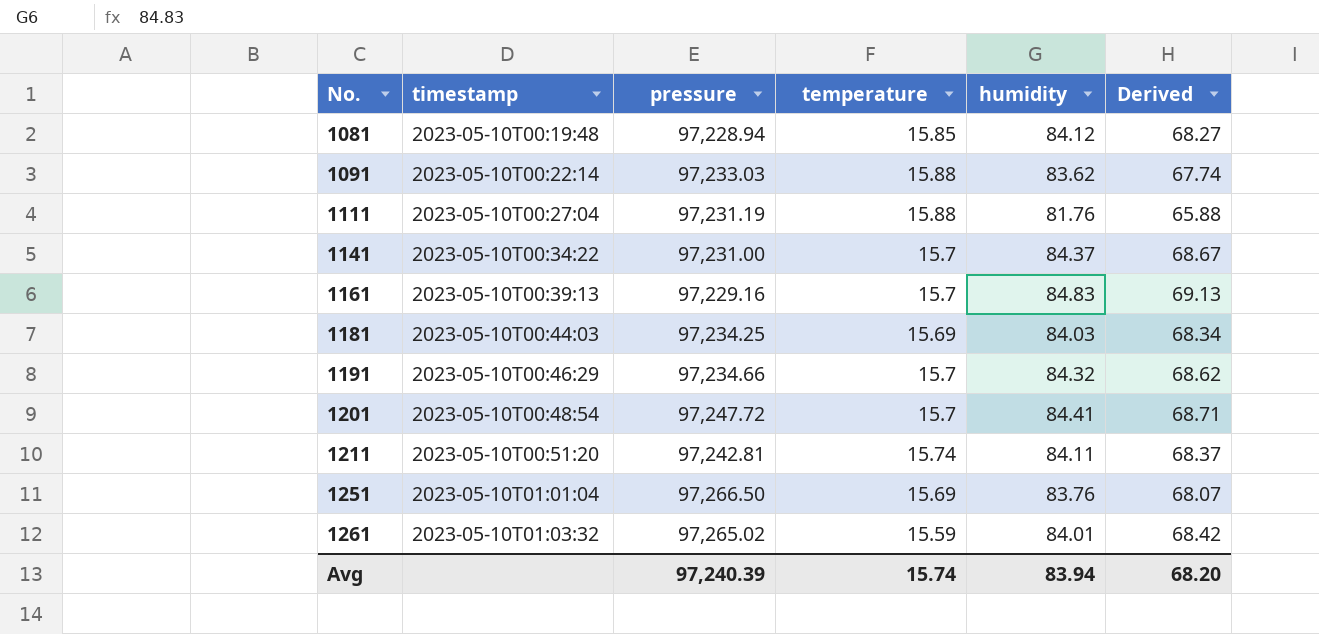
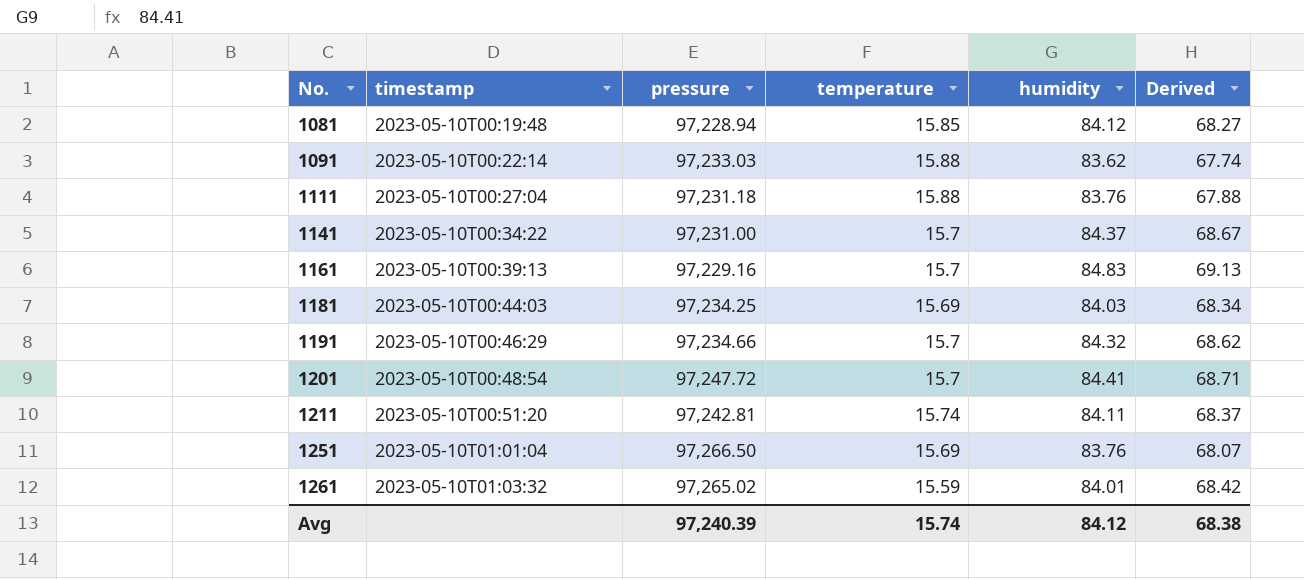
1111 | pressure: 97,231.19 -> 97,231.18
1111 | humidity: 81.76 -> 83.76
1111 | Derived: 65.88 -> 67.88
Avg | humidity: 83.94 -> 84.12
Avg | Derived: 68.20 -> 68.38

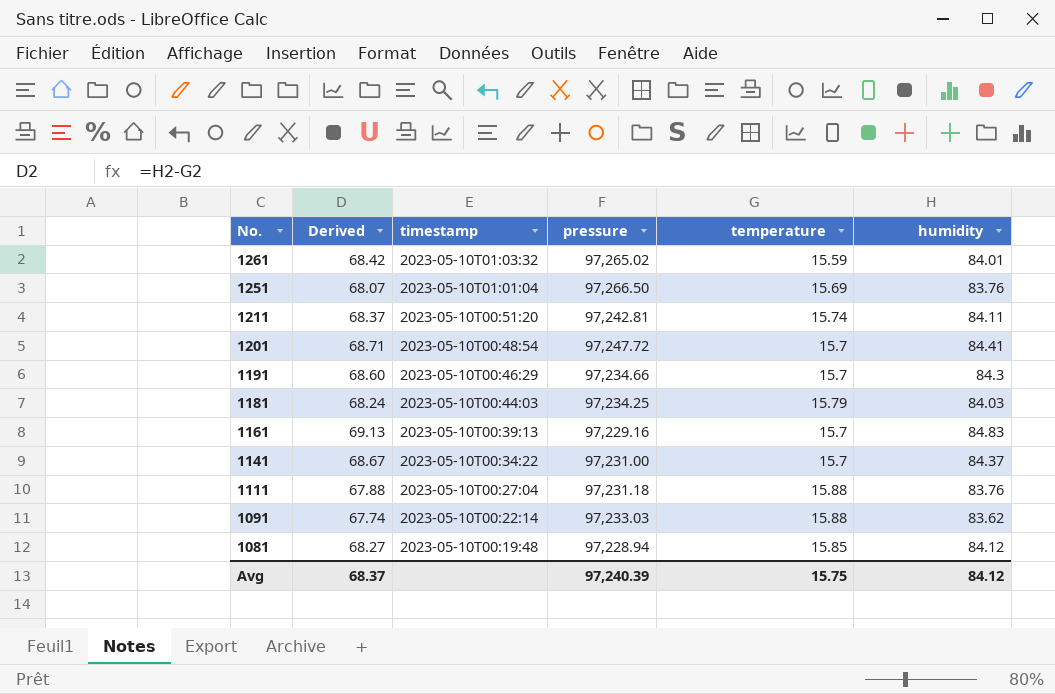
row order: No. ascending -> No. descending
column Derived | position: 6 -> 2
1191 | Derived: 68.62 -> 68.60
1191 | humidity: 84.32 -> 84.3
1181 | Derived: 68.34 -> 68.24
1181 | temperature: 15.69 -> 15.79
Avg | Derived: 68.38 -> 68.37
Avg | temperature: 15.74 -> 15.75

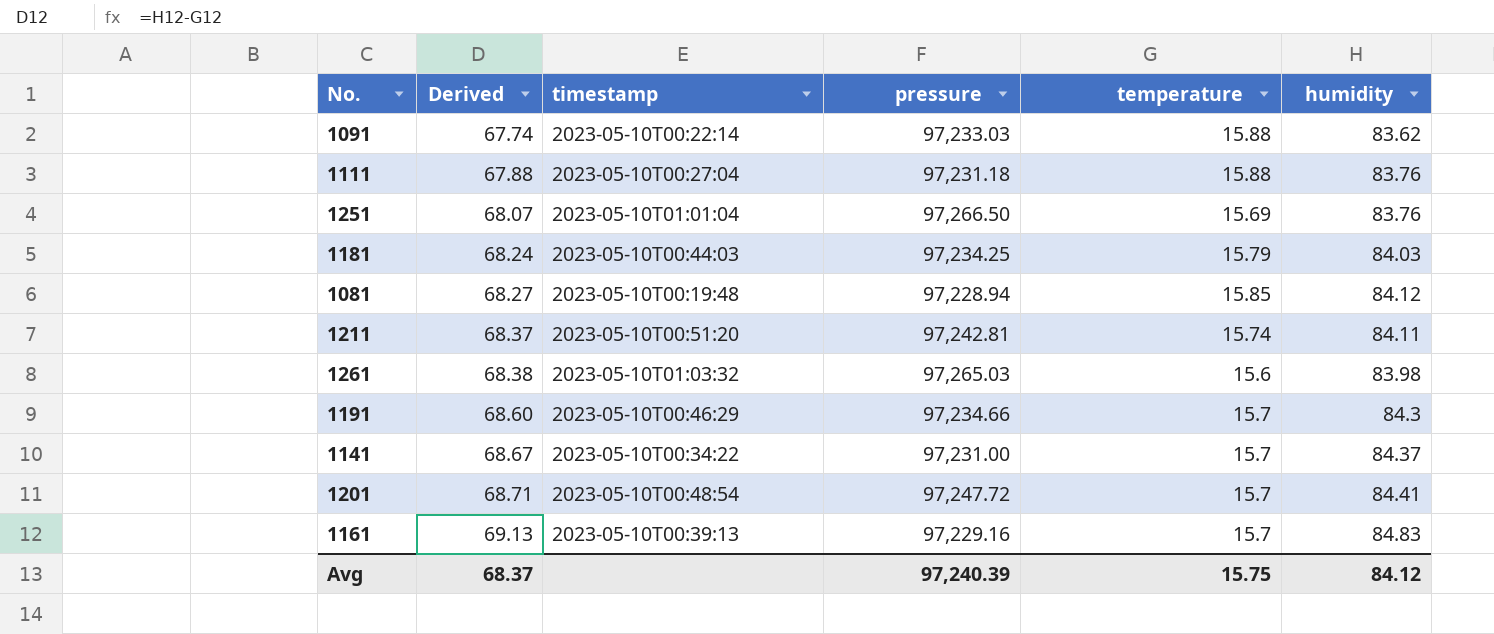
row order: No. descending -> Derived ascending
1261 | Derived: 68.42 -> 68.38
1261 | pressure: 97,265.02 -> 97,265.03
1261 | temperature: 15.59 -> 15.6
1261 | humidity: 84.01 -> 83.98

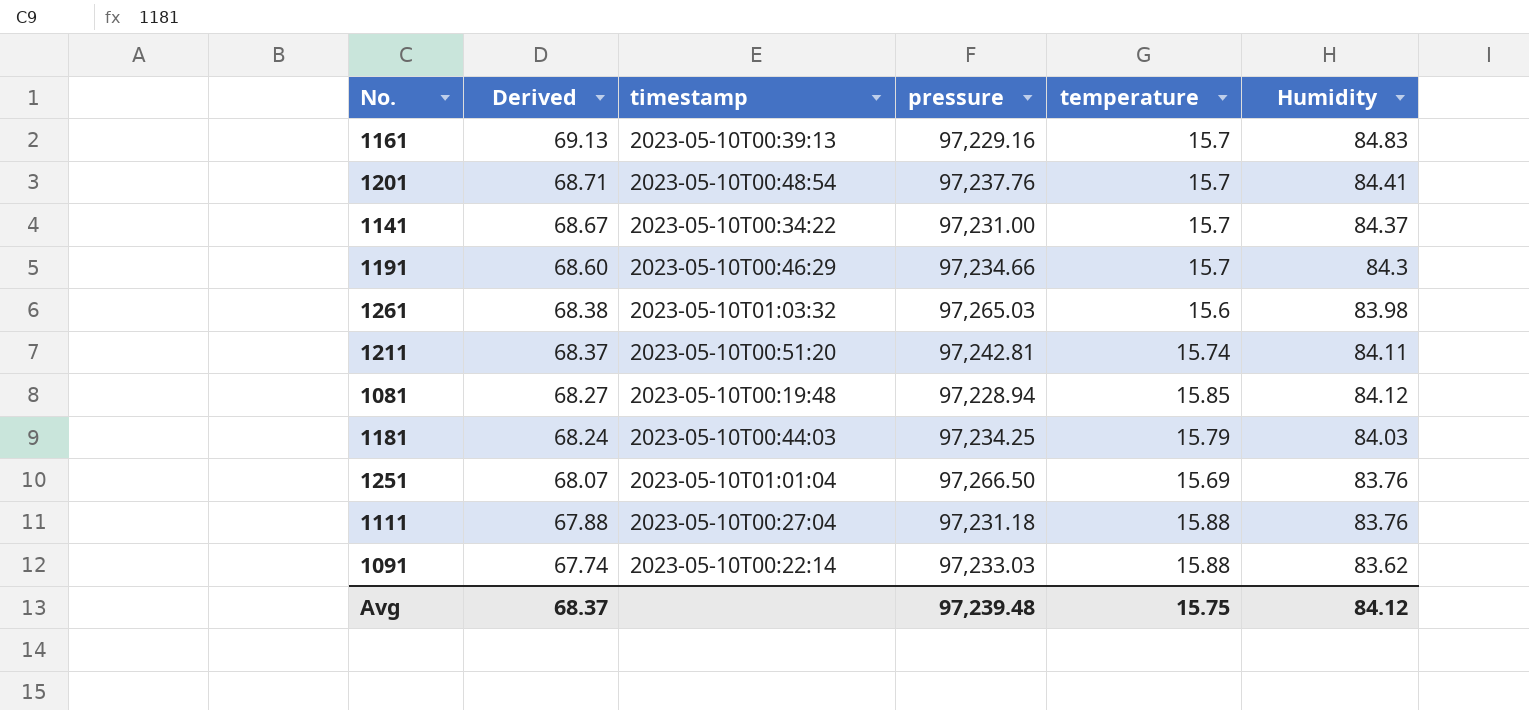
row order: Derived ascending -> Derived descending
column name: humidity -> Humidity
1201 | pressure: 97,247.72 -> 97,237.76
Avg | pressure: 97,240.39 -> 97,239.48

